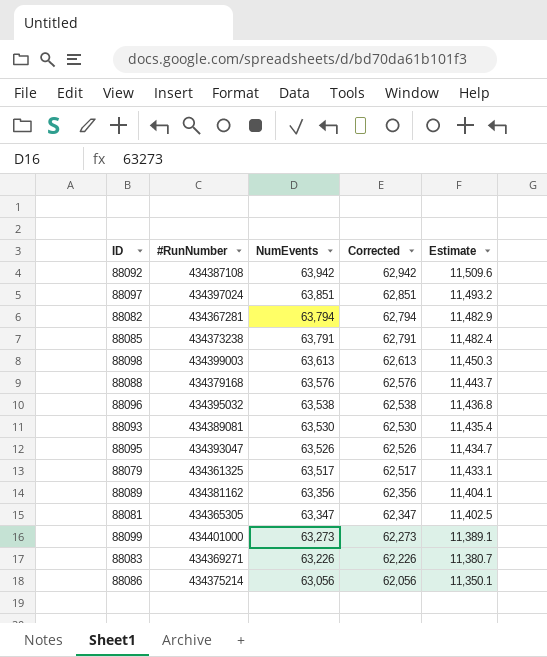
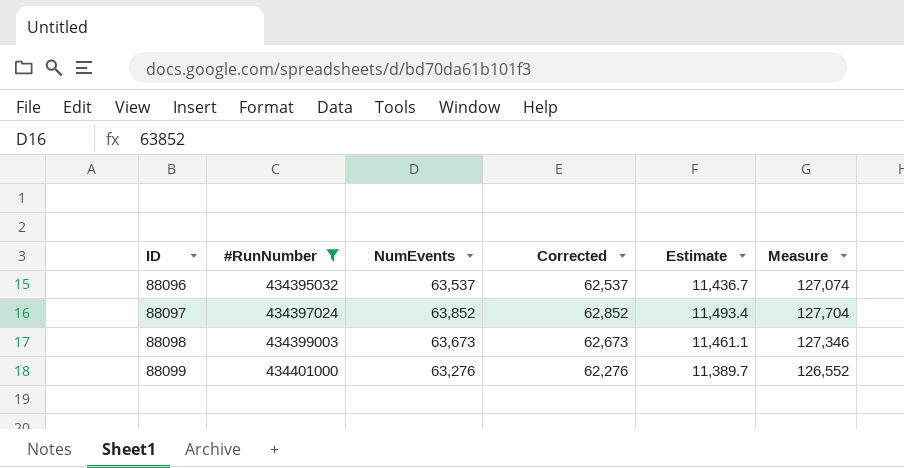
filter: none -> #RunNumber >= 434395032
row order: NumEvents descending -> ID ascending
column Measure | formula: none -> [NumEvents] * 2
88096 | NumEvents: 63,538 -> 63,537
88096 | Corrected: 62,538 -> 62,537
88096 | Estimate: 11,436.8 -> 11,436.7
88097 | NumEvents: 63,851 -> 63,852
88097 | Corrected: 62,851 -> 62,852
88097 | Estimate: 11,493.2 -> 11,493.4
88098 | NumEvents: 63,613 -> 63,673
88098 | Corrected: 62,613 -> 62,673
88098 | Estimate: 11,450.3 -> 11,461.1
88099 | NumEvents: 63,273 -> 63,276
88099 | Corrected: 62,273 -> 62,276
88099 | Estimate: 11,389.1 -> 11,389.7

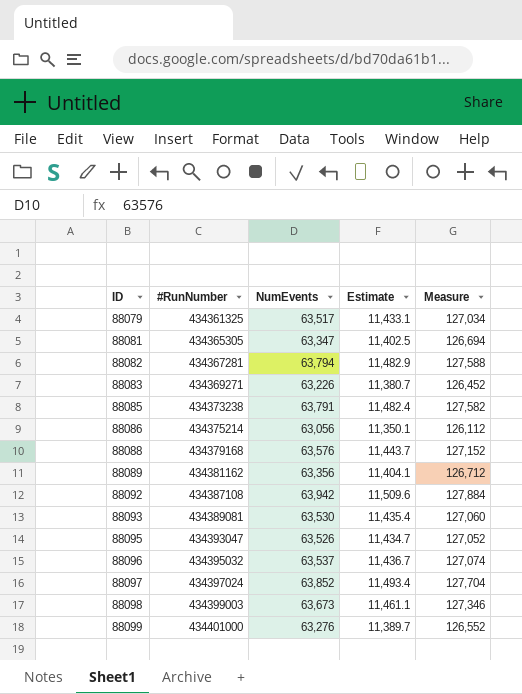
filter: #RunNumber >= 434395032 -> none
column Corrected | formula: [NumEvents] - 1000 -> none

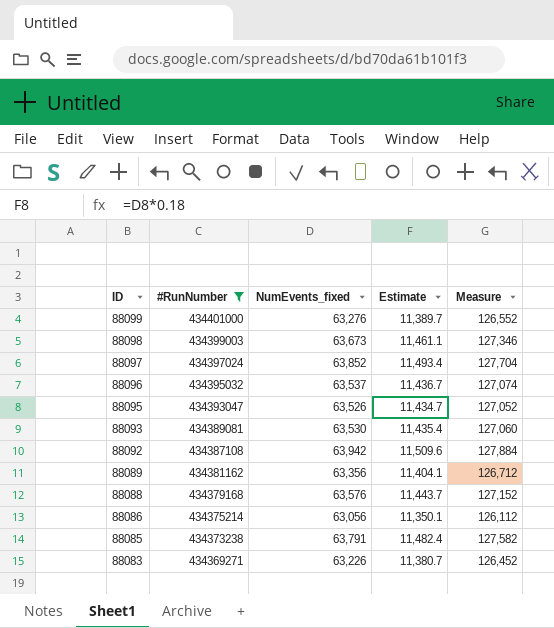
filter: none -> #RunNumber >= 434369271
row order: ID ascending -> ID descending
column name: NumEvents -> NumEvents_fixed

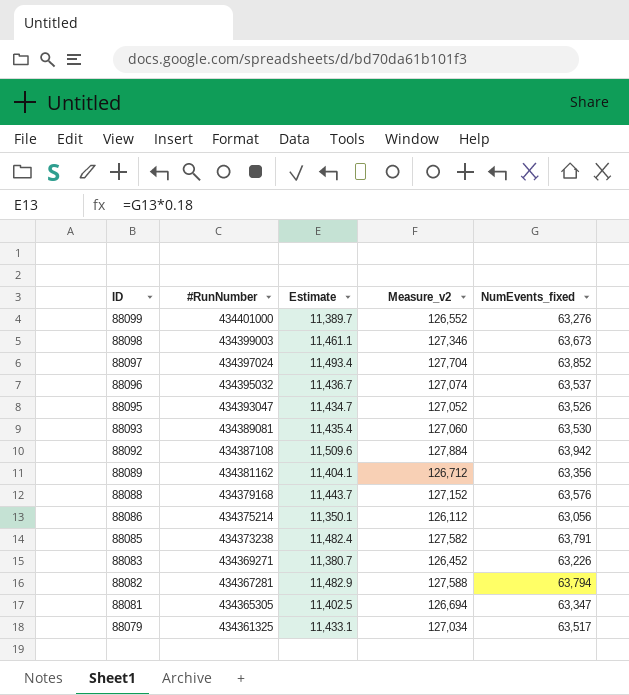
filter: #RunNumber >= 434369271 -> none
column name: Measure -> Measure_v2
column NumEvents_fixed | position: 3 -> 5

